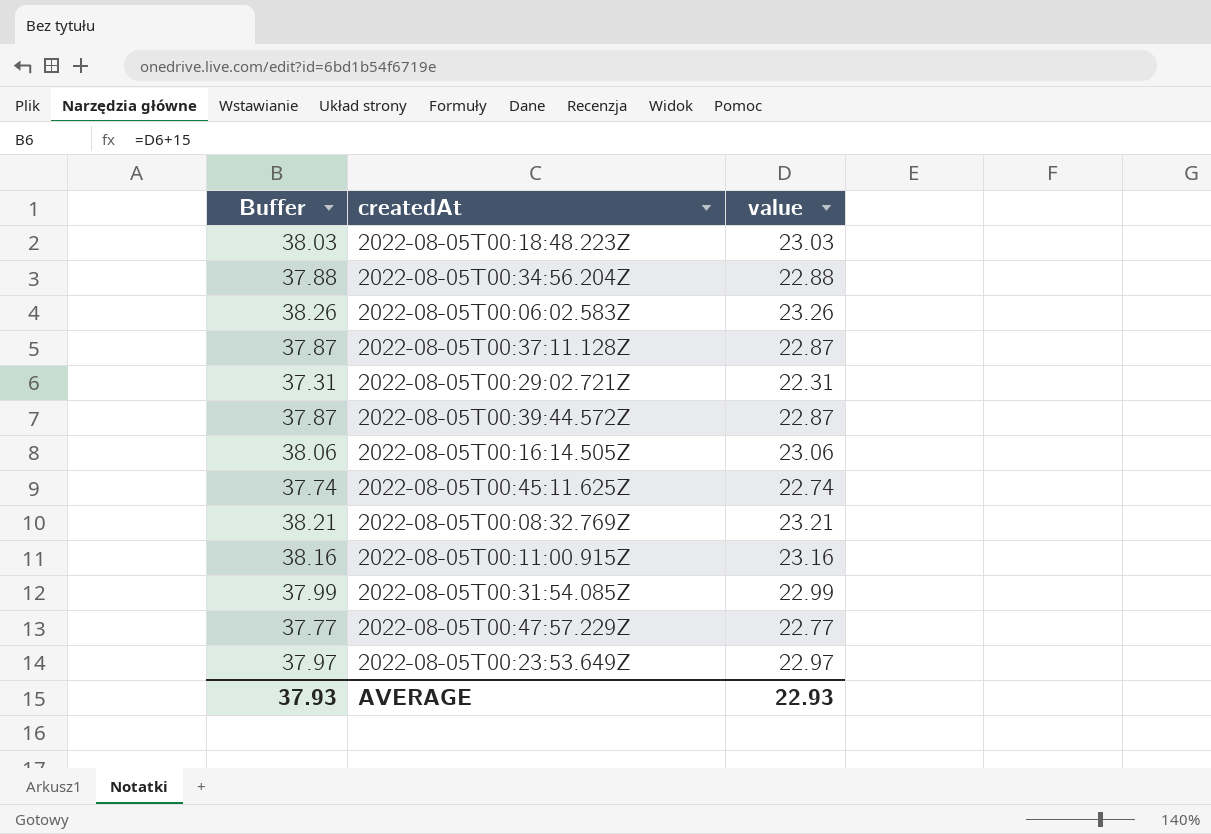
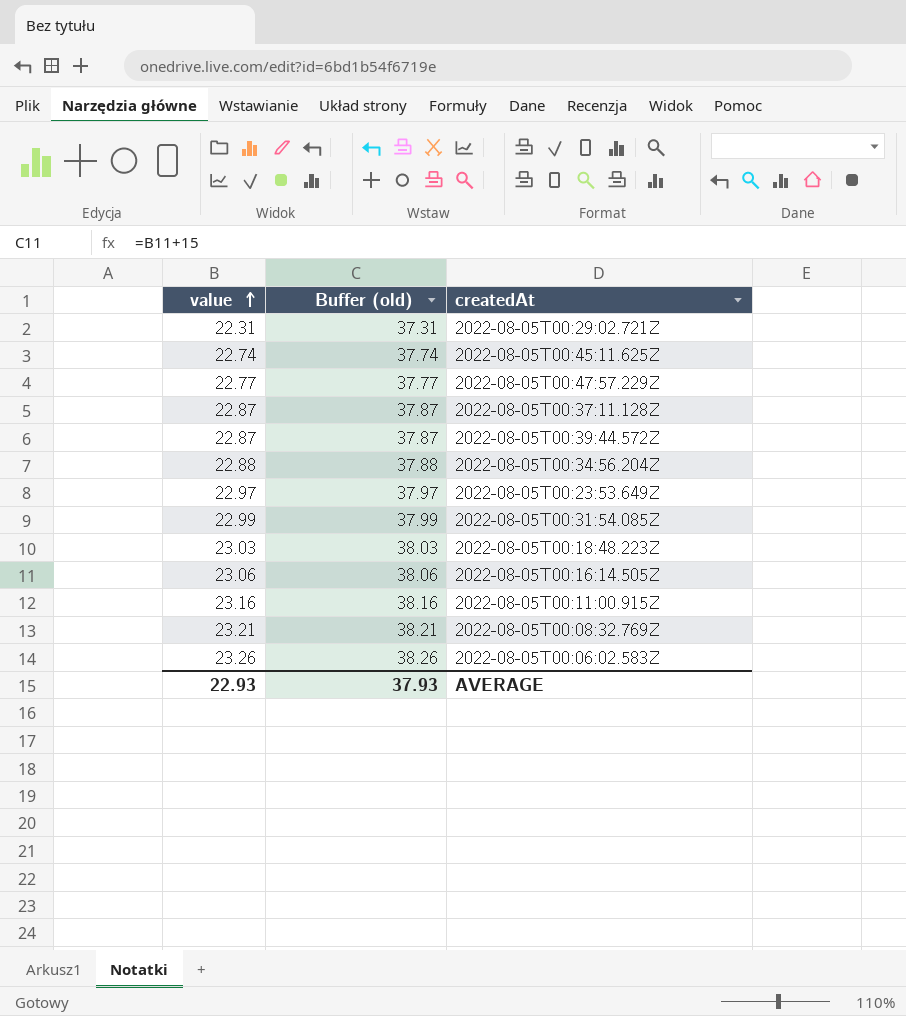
row order: none -> value ascending
column value | position: 3 -> 1
column name: Buffer -> Buffer (old)

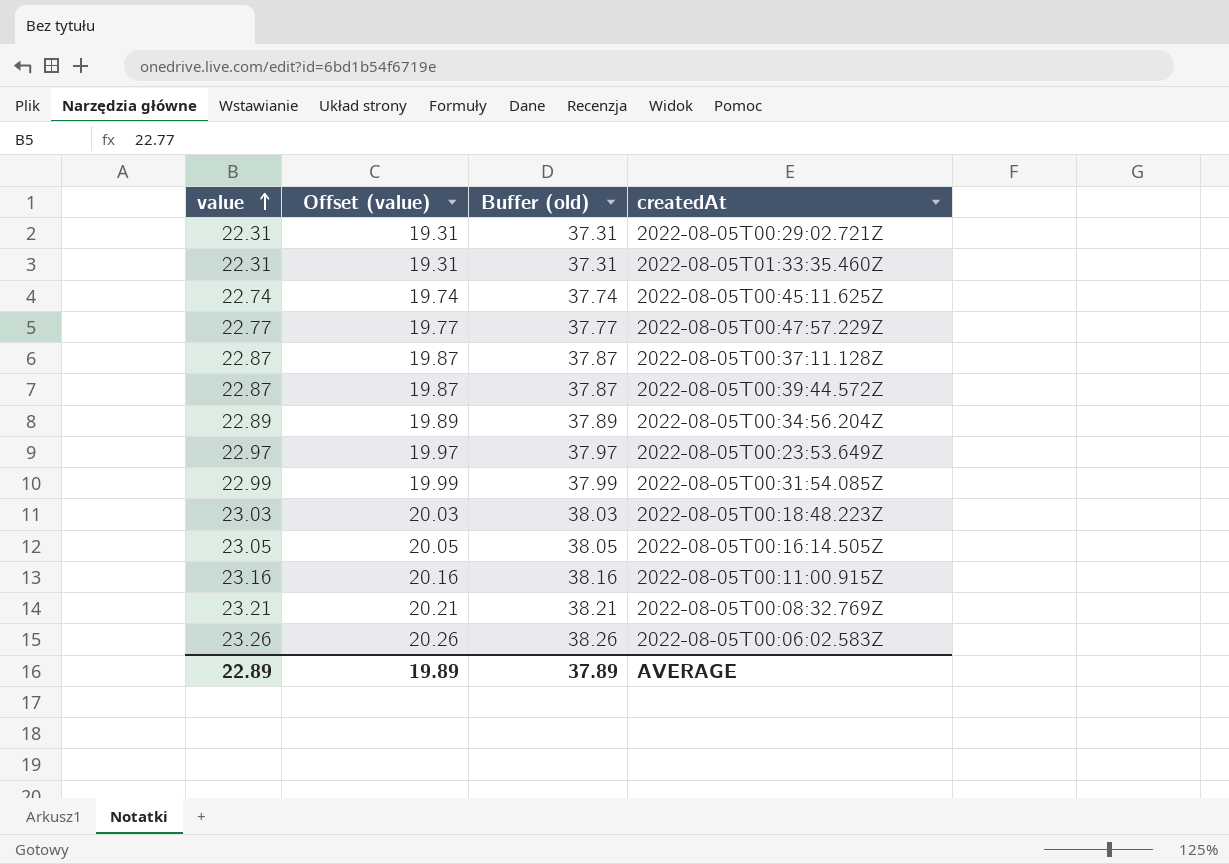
column Offset (value) | formula: none -> [value] - 3
row 2022-08-05T01:33:35.460Z: none -> 22.31 | 19.31 | 37.31
2022-08-05T00:34:56.204Z | value: 22.88 -> 22.89
2022-08-05T00:34:56.204Z | Buffer (old): 37.88 -> 37.89
2022-08-05T00:16:14.505Z | value: 23.06 -> 23.05
2022-08-05T00:16:14.505Z | Buffer (old): 38.06 -> 38.05
AVERAGE | value: 22.93 -> 22.89
AVERAGE | Buffer (old): 37.93 -> 37.89

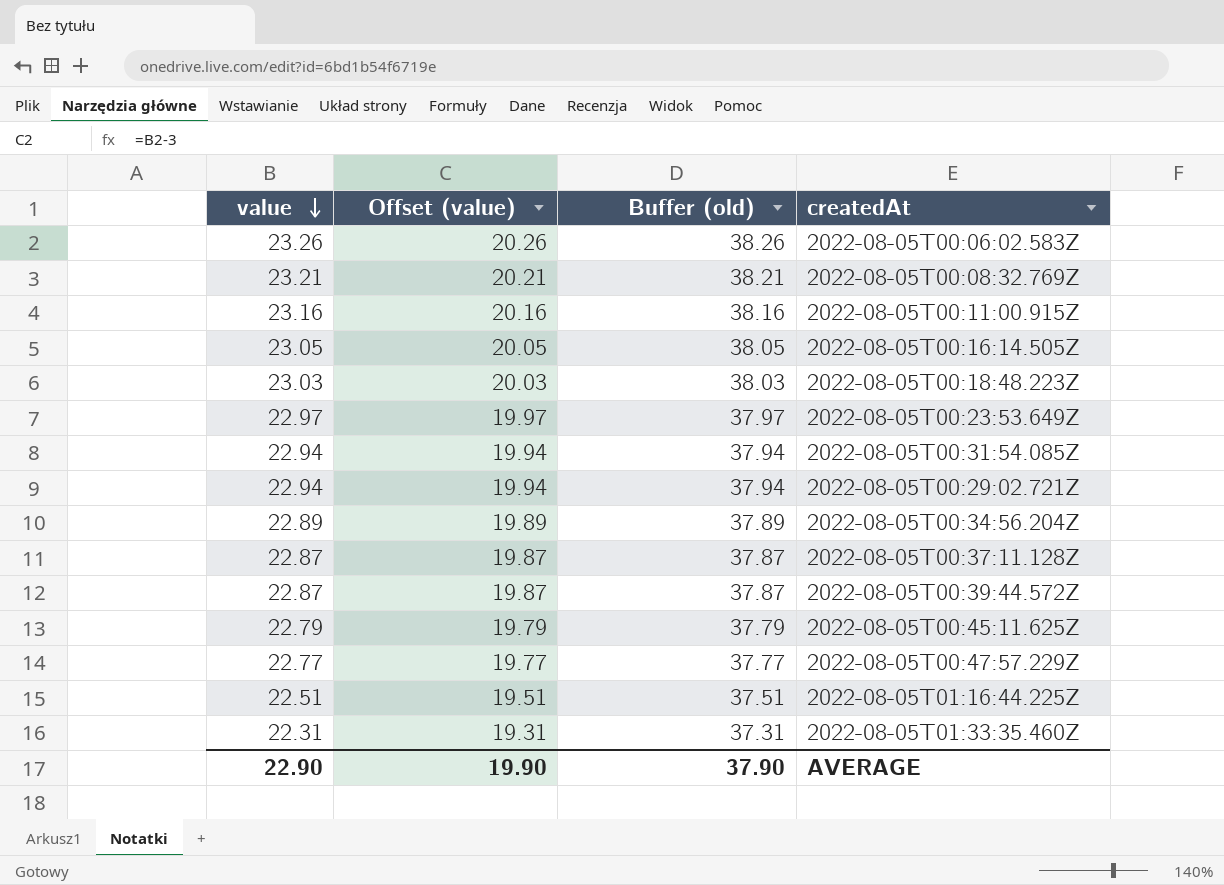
row order: value ascending -> value descending
2022-08-05T00:31:54.085Z | value: 22.99 -> 22.94
2022-08-05T00:31:54.085Z | Offset (value): 19.99 -> 19.94
2022-08-05T00:31:54.085Z | Buffer (old): 37.99 -> 37.94
2022-08-05T00:29:02.721Z | value: 22.31 -> 22.94
2022-08-05T00:29:02.721Z | Offset (value): 19.31 -> 19.94
2022-08-05T00:29:02.721Z | Buffer (old): 37.31 -> 37.94
2022-08-05T00:45:11.625Z | value: 22.74 -> 22.79
2022-08-05T00:45:11.625Z | Offset (value): 19.74 -> 19.79
2022-08-05T00:45:11.625Z | Buffer (old): 37.74 -> 37.79
row 2022-08-05T01:16:44.225Z: none -> 22.51 | 19.51 | 37.51
AVERAGE | value: 22.89 -> 22.90
AVERAGE | Offset (value): 19.89 -> 19.90
AVERAGE | Buffer (old): 37.89 -> 37.90

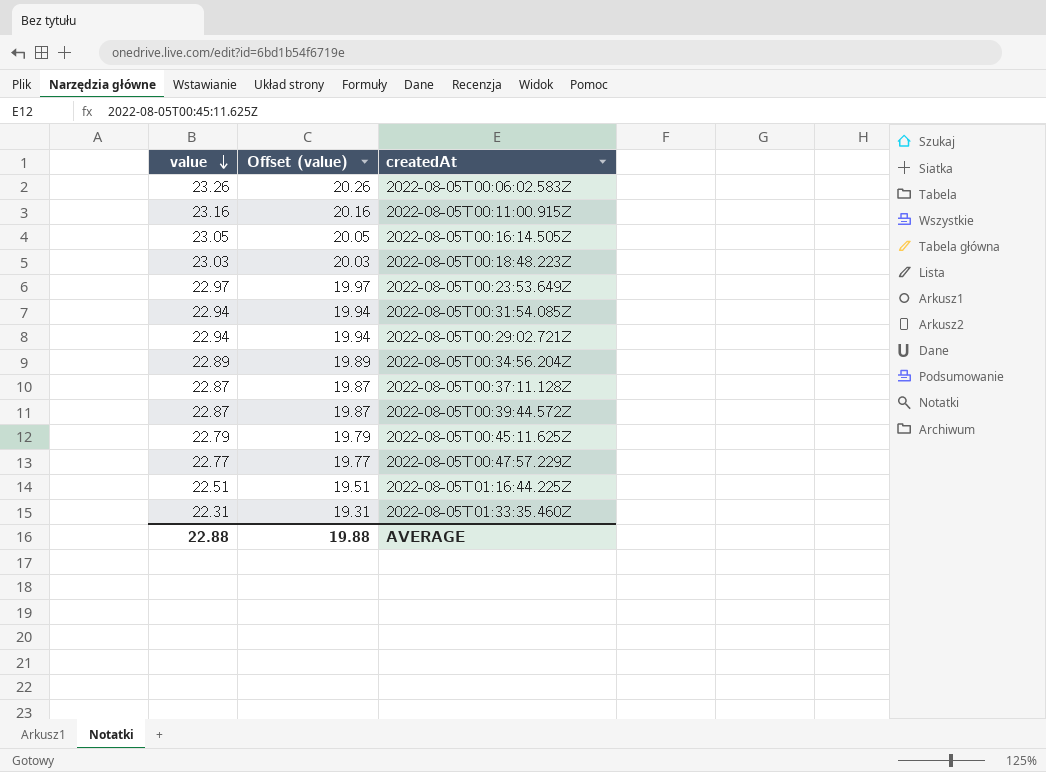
column Buffer (old) | formula: [value] + 15 -> none
row 2022-08-05T00:08:32.769Z: 23.21 | 20.21 | 38.21 -> none
AVERAGE | value: 22.90 -> 22.88
AVERAGE | Offset (value): 19.90 -> 19.88

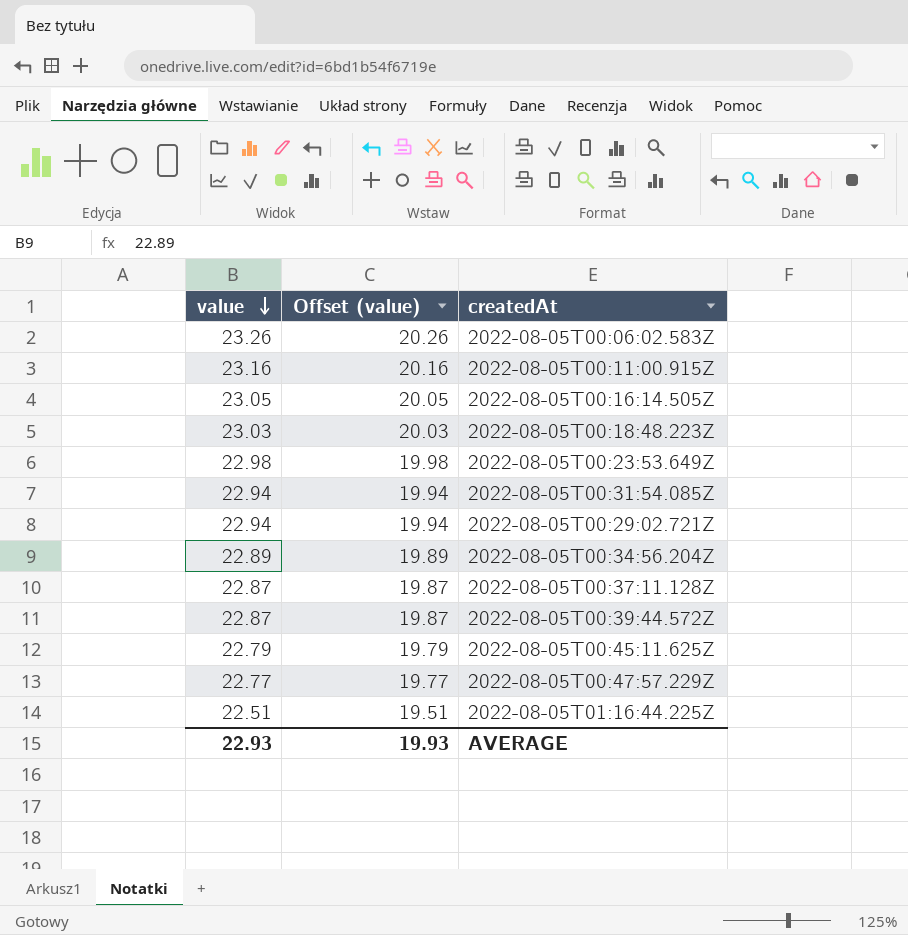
row 2022-08-05T01:33:35.460Z: 22.31 | 19.31 -> none
2022-08-05T00:23:53.649Z | value: 22.97 -> 22.98
2022-08-05T00:23:53.649Z | Offset (value): 19.97 -> 19.98
AVERAGE | value: 22.88 -> 22.93
AVERAGE | Offset (value): 19.88 -> 19.93

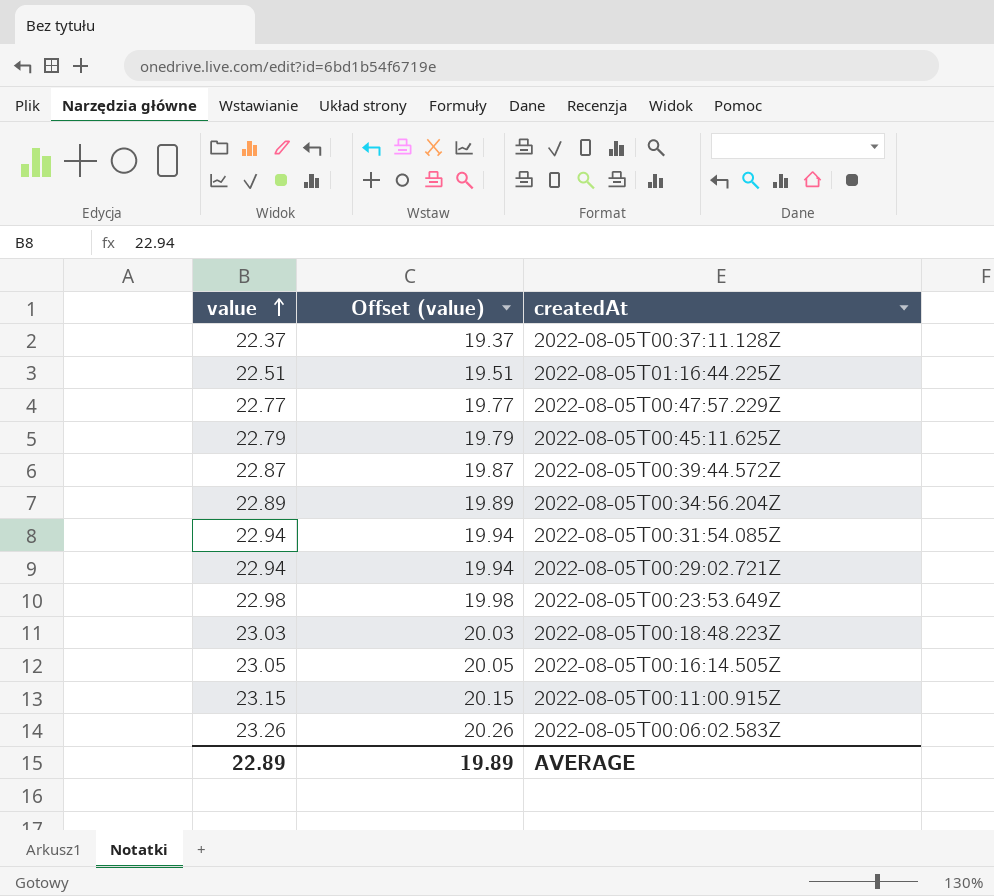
row order: value descending -> value ascending
2022-08-05T00:37:11.128Z | value: 22.87 -> 22.37
2022-08-05T00:37:11.128Z | Offset (value): 19.87 -> 19.37
2022-08-05T00:11:00.915Z | value: 23.16 -> 23.15
2022-08-05T00:11:00.915Z | Offset (value): 20.16 -> 20.15
AVERAGE | value: 22.93 -> 22.89
AVERAGE | Offset (value): 19.93 -> 19.89

